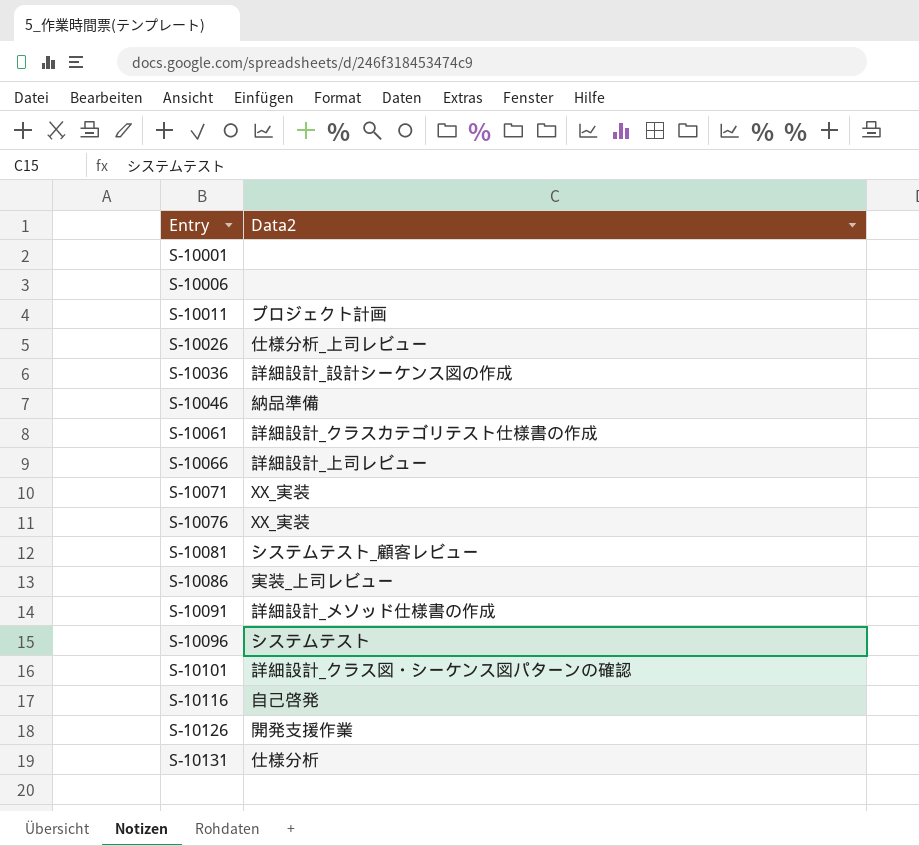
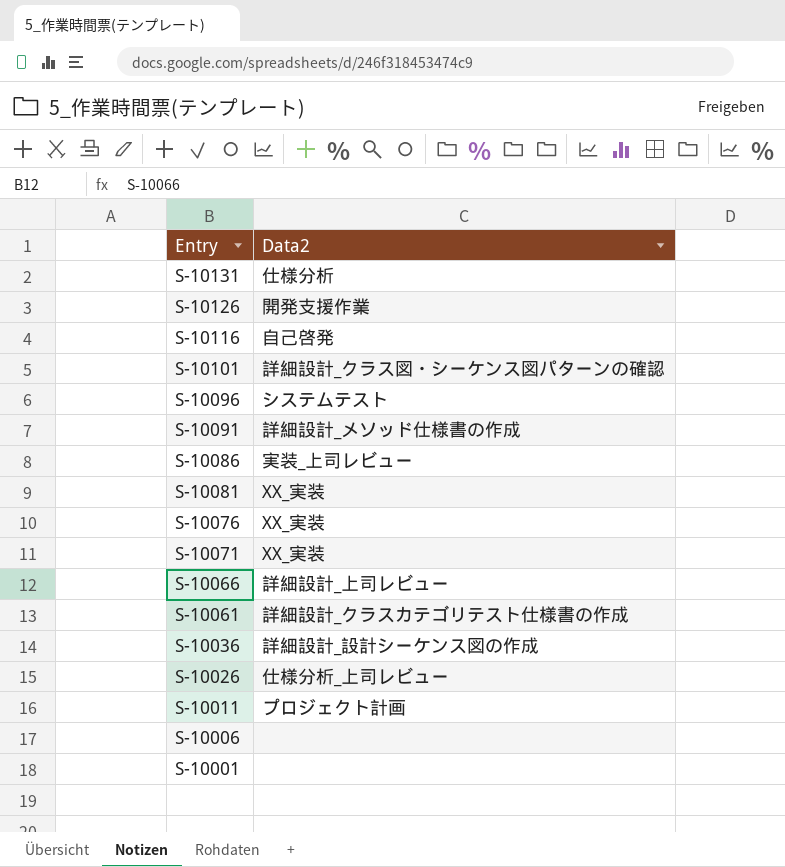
row order: Entry ascending -> Entry descending
row S-10046: 納品準備 -> none
S-10081 | Data2: システムテスト_顧客レビュー -> XX_実装

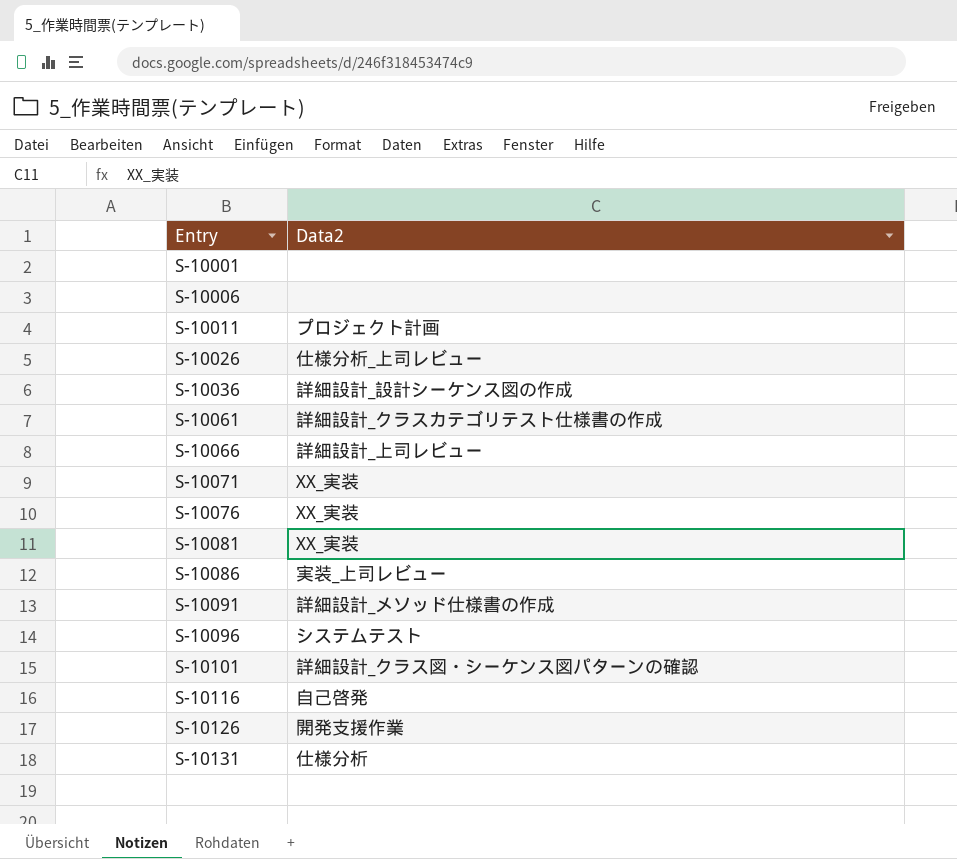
row order: Entry descending -> Entry ascending

